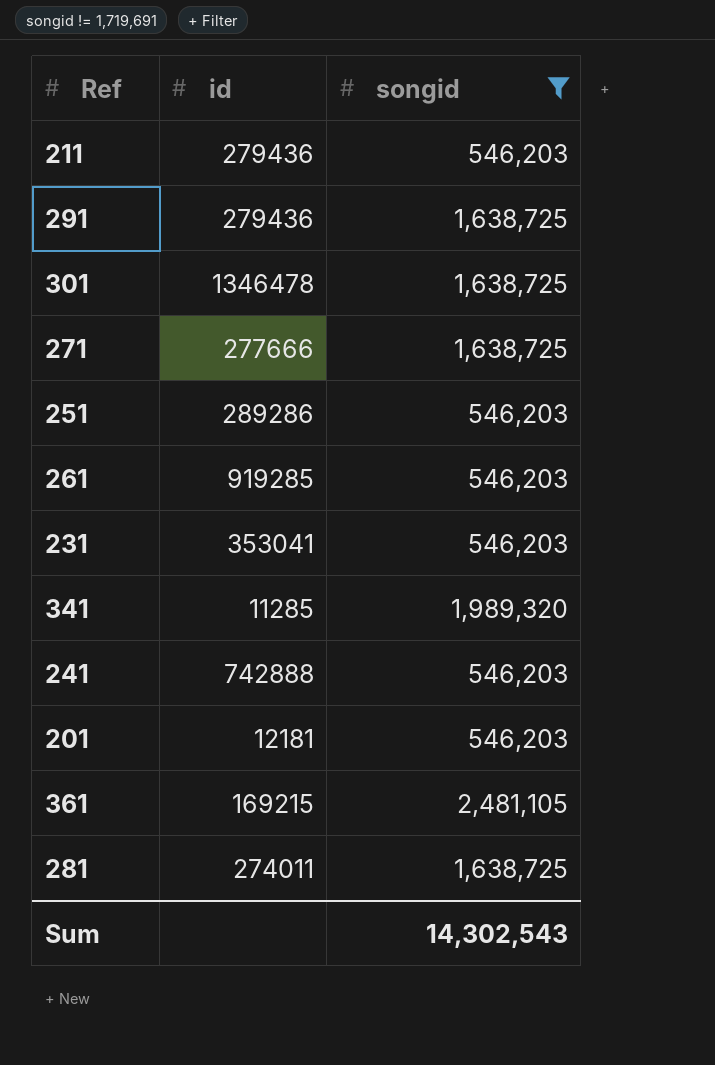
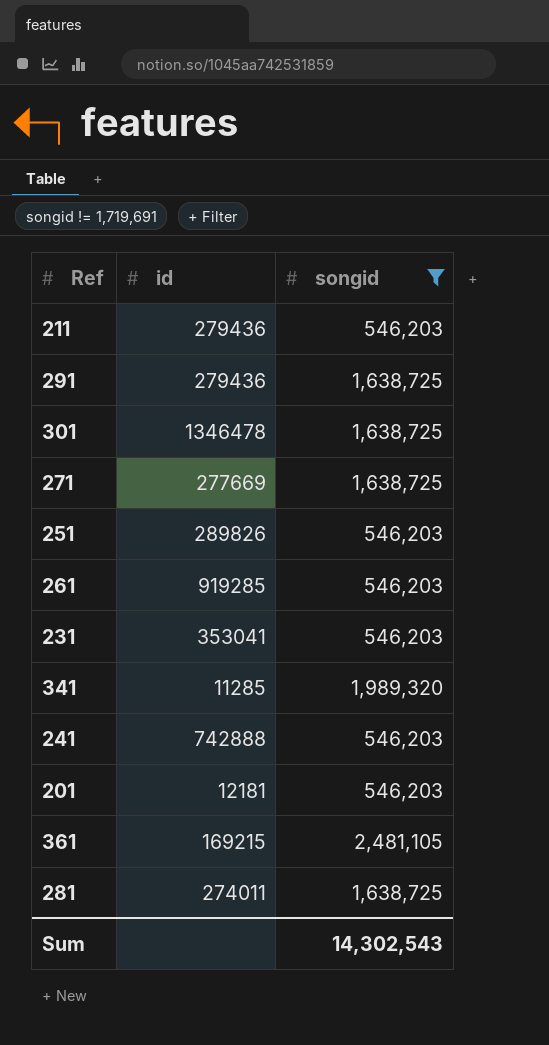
271 | id: 277666 -> 277669
251 | id: 289286 -> 289826

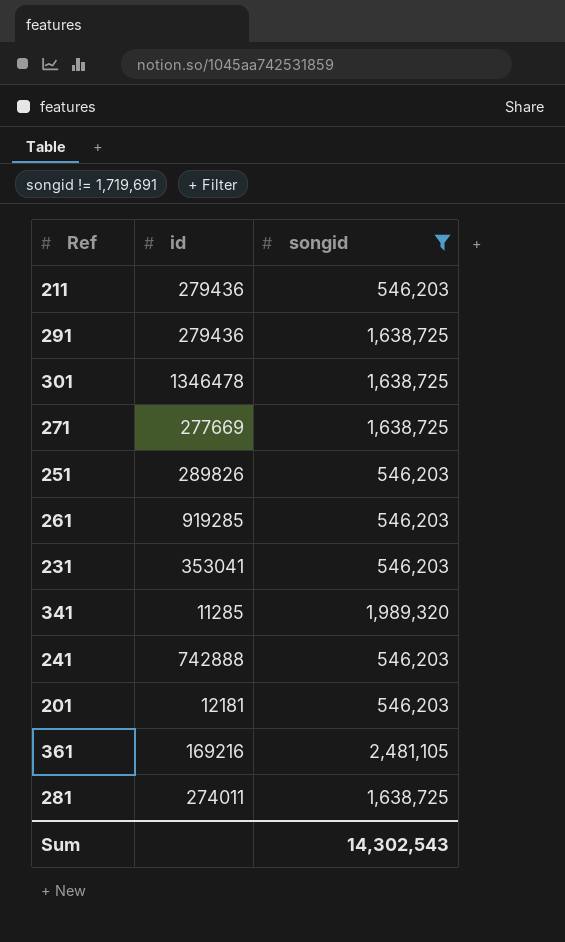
361 | id: 169215 -> 169216

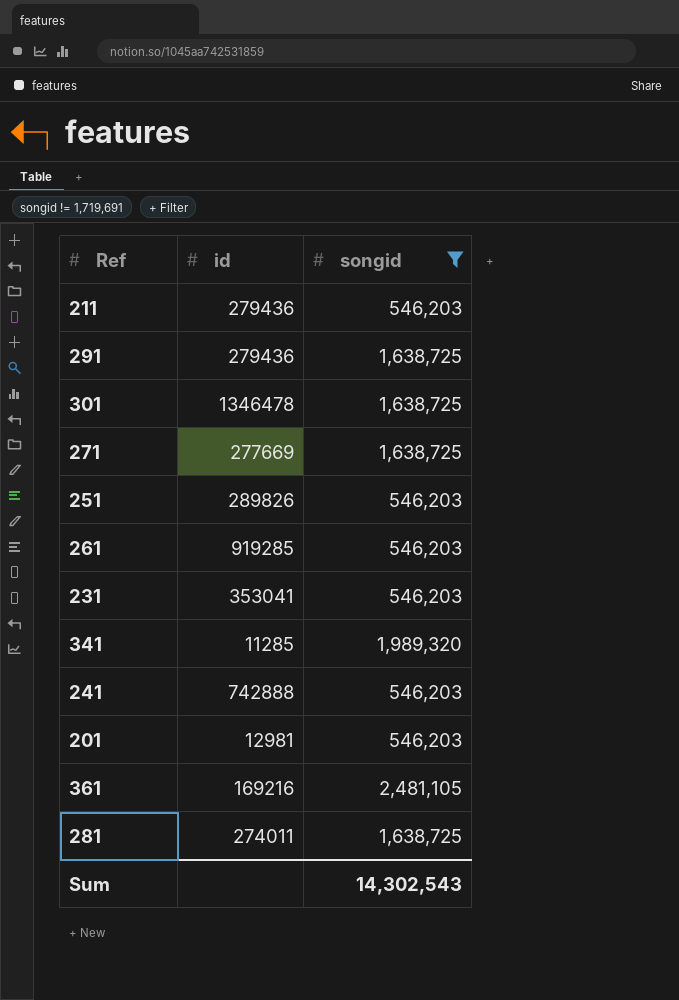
201 | id: 12181 -> 12981

